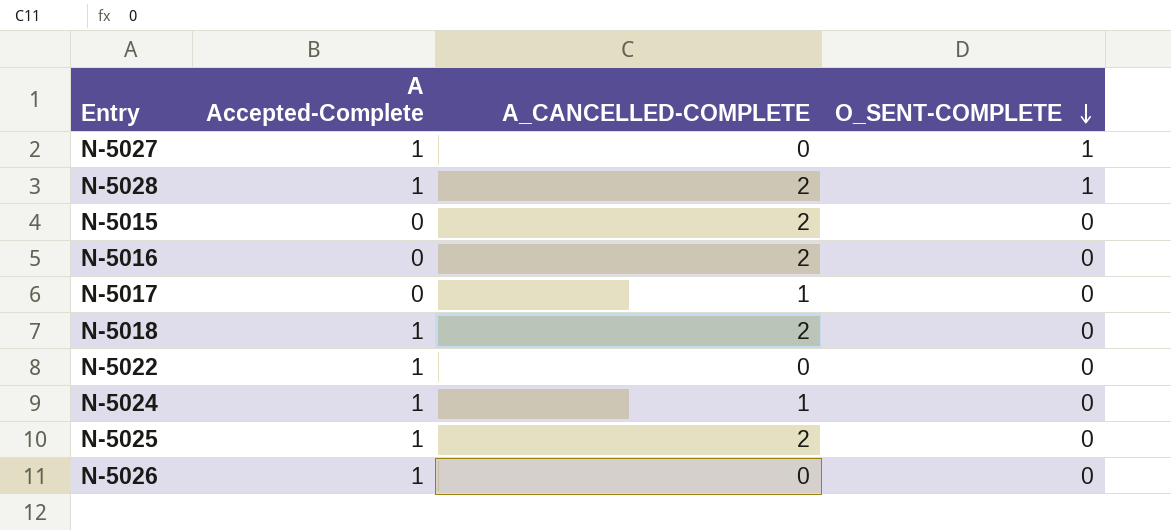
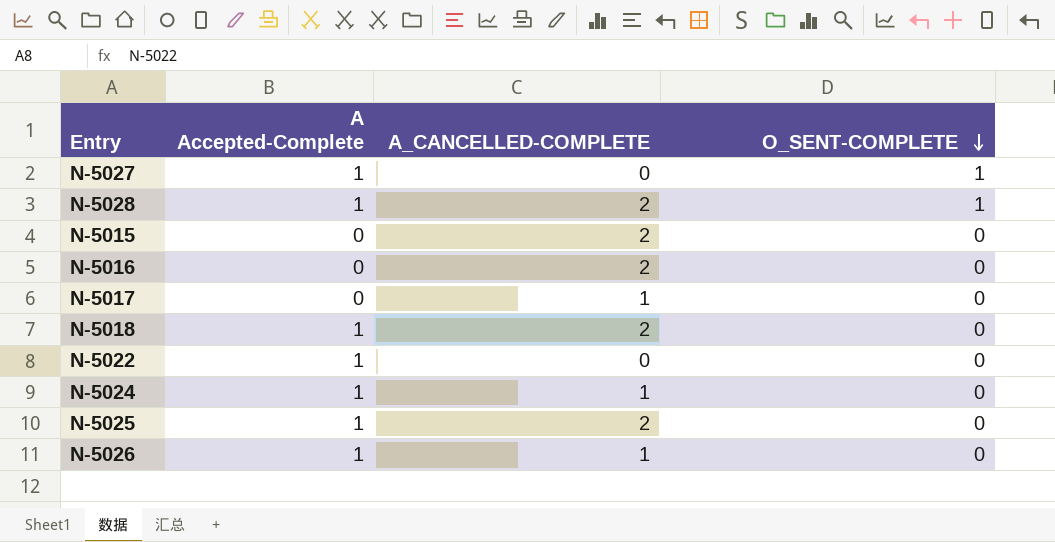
N-5026 | A_CANCELLED-COMPLETE: 0 -> 1

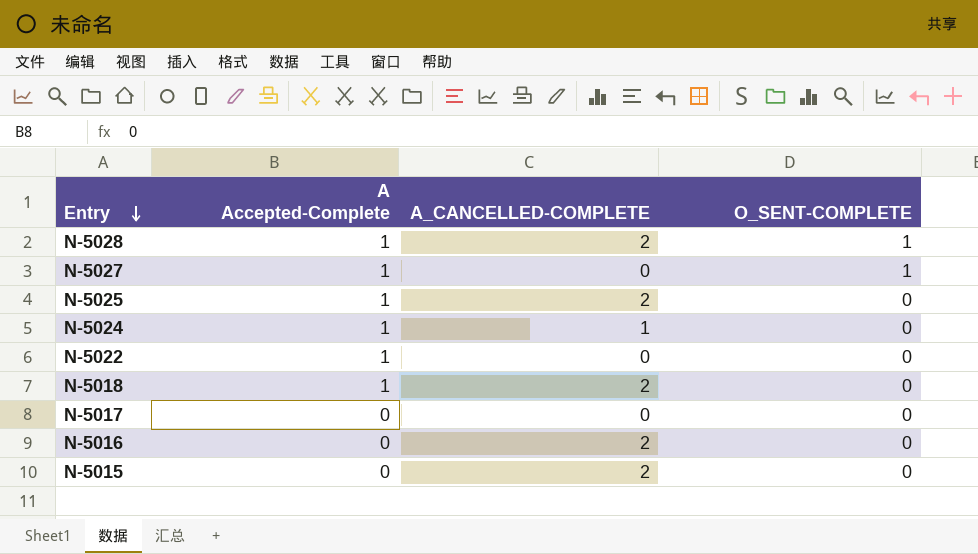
row order: O_SENT-COMPLETE descending -> Entry descending
row N-5026: 1 | 1 | 0 -> none
N-5017 | A_CANCELLED-COMPLETE: 1 -> 0

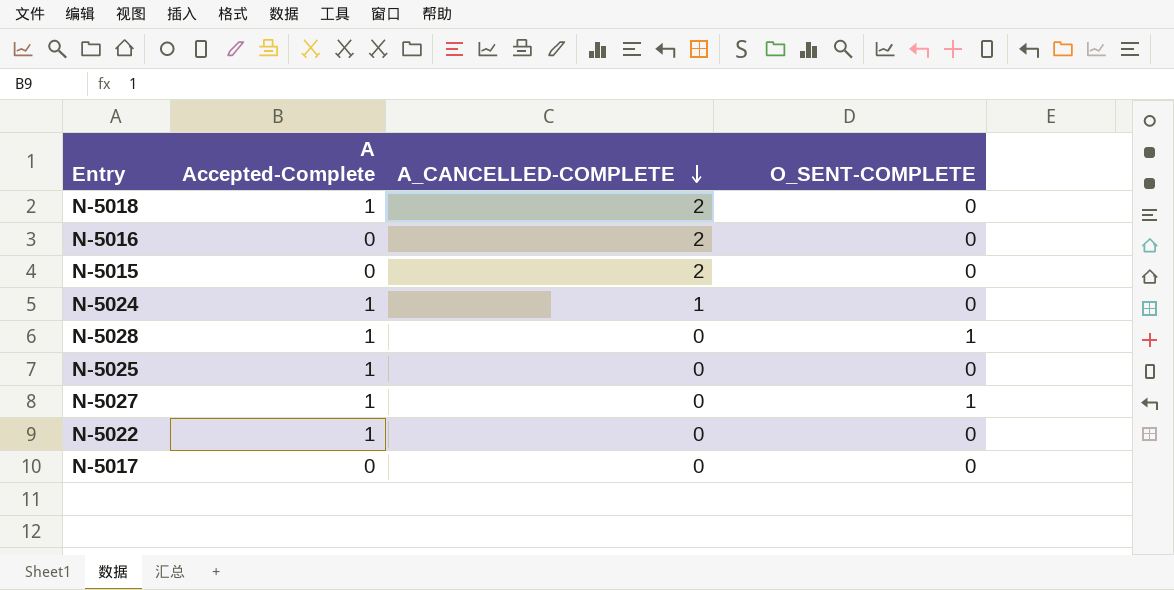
row order: Entry descending -> A_CANCELLED-COMPLETE descending
N-5028 | A_CANCELLED-COMPLETE: 2 -> 0
N-5025 | A_CANCELLED-COMPLETE: 2 -> 0

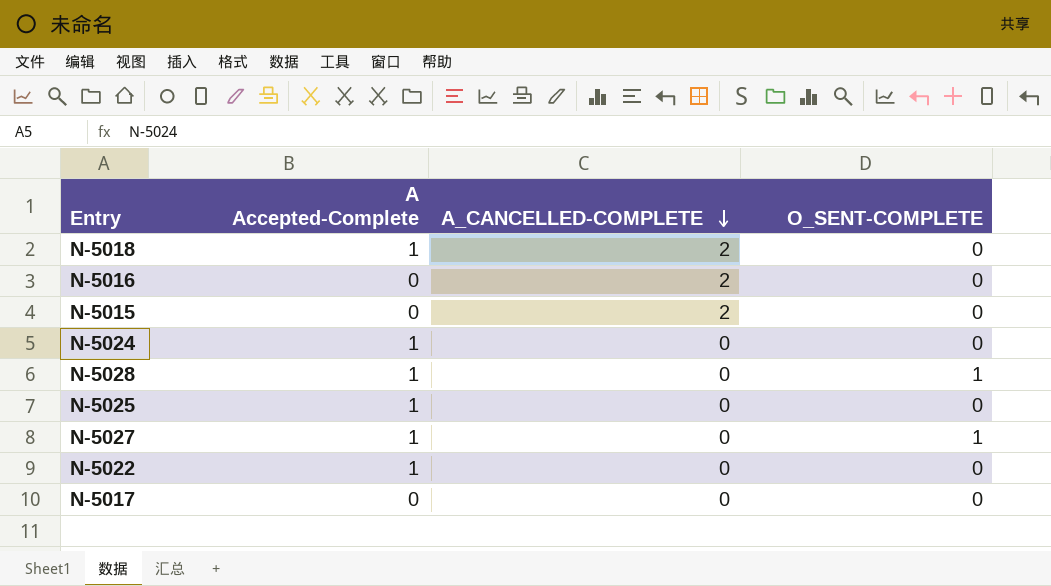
N-5024 | A_CANCELLED-COMPLETE: 1 -> 0

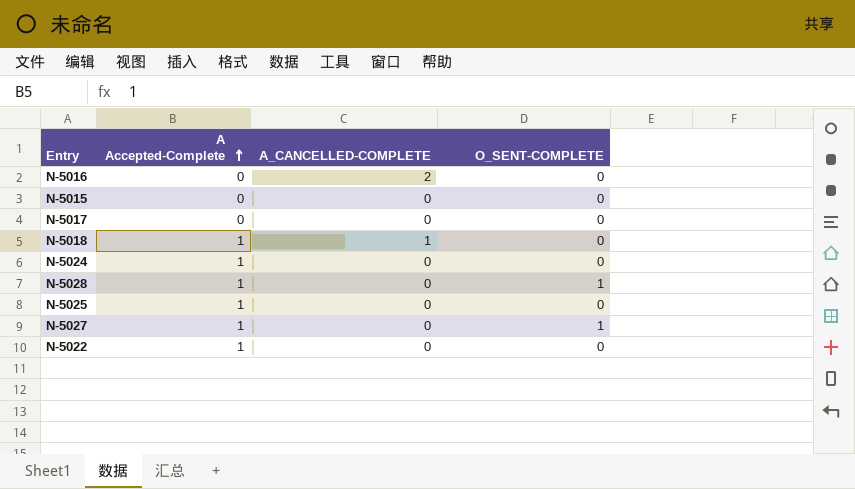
row order: A_CANCELLED-COMPLETE descending -> A Accepted-Complete ascending
N-5015 | A_CANCELLED-COMPLETE: 2 -> 0
N-5018 | A_CANCELLED-COMPLETE: 2 -> 1

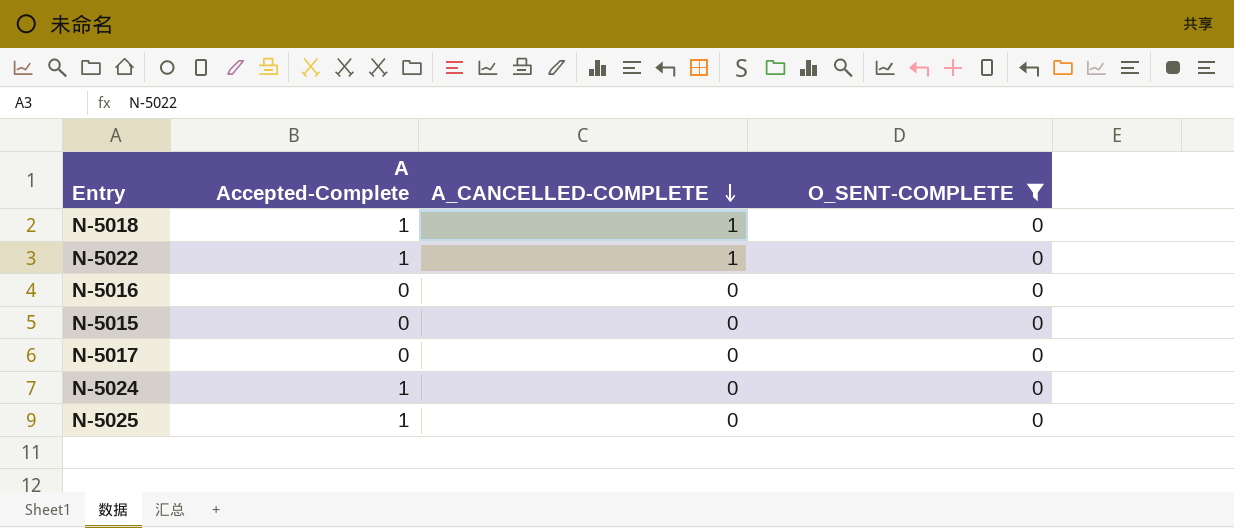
filter: none -> O_SENT-COMPLETE = 0
row order: A Accepted-Complete ascending -> A_CANCELLED-COMPLETE descending
N-5022 | A_CANCELLED-COMPLETE: 0 -> 1
N-5016 | A_CANCELLED-COMPLETE: 2 -> 0

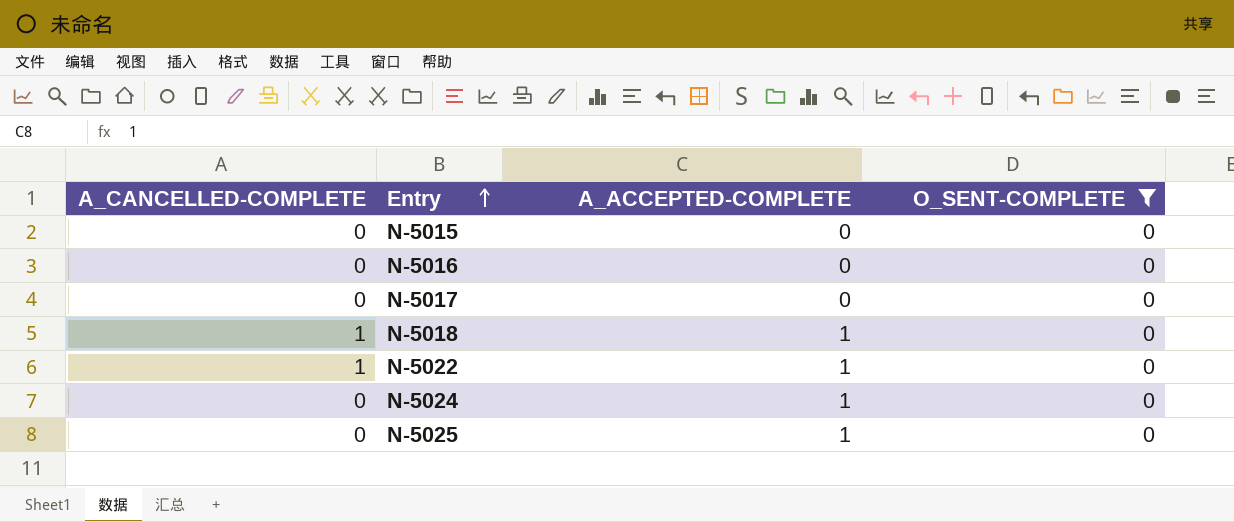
row order: A_CANCELLED-COMPLETE descending -> Entry ascending
column A_CANCELLED-COMPLETE | position: 3 -> 1
column name: A Accepted-Complete -> A_ACCEPTED-COMPLETE

